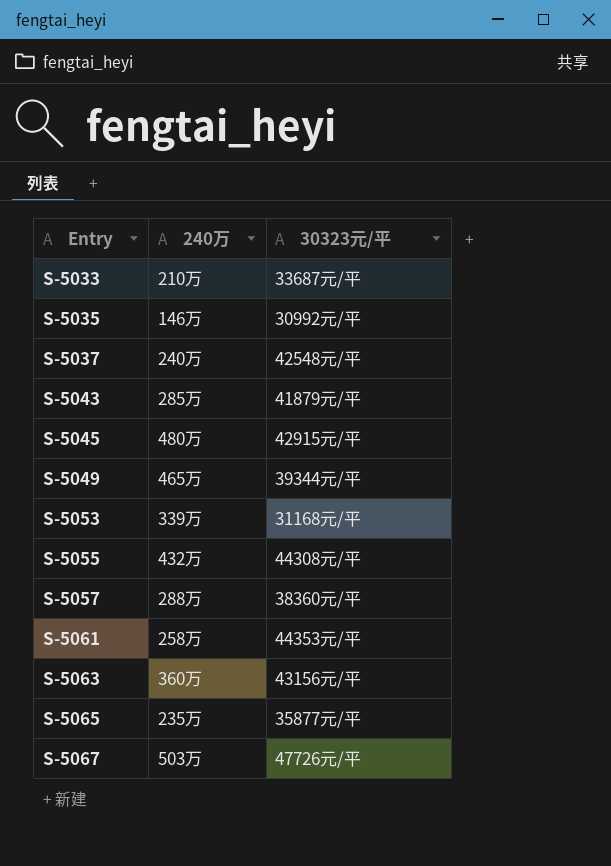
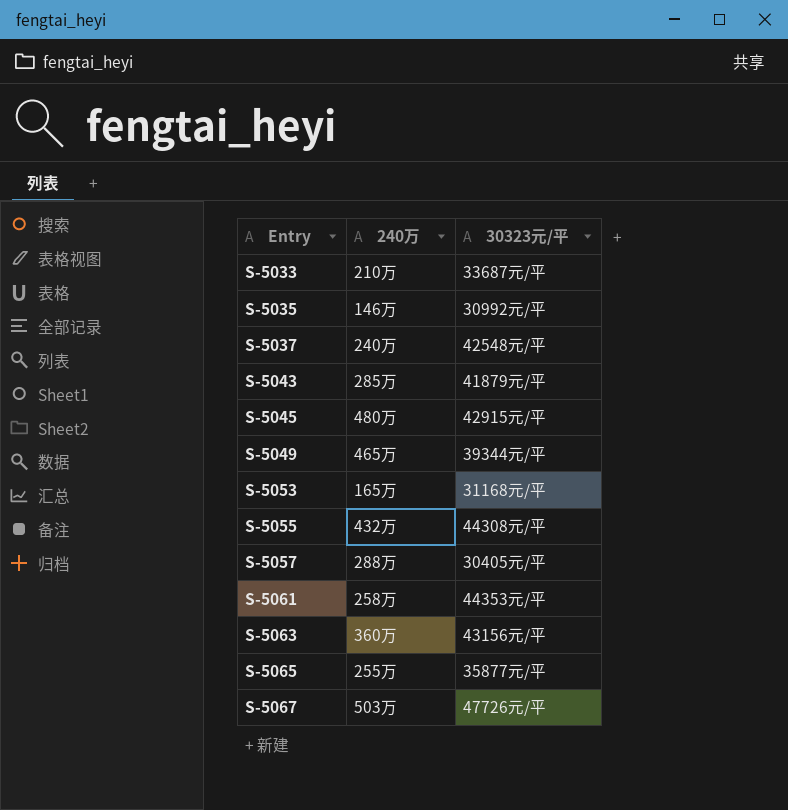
S-5053 | 240万: 339万 -> 165万
S-5057 | 30323元/平: 38360元/平 -> 30405元/平
S-5065 | 240万: 235万 -> 255万

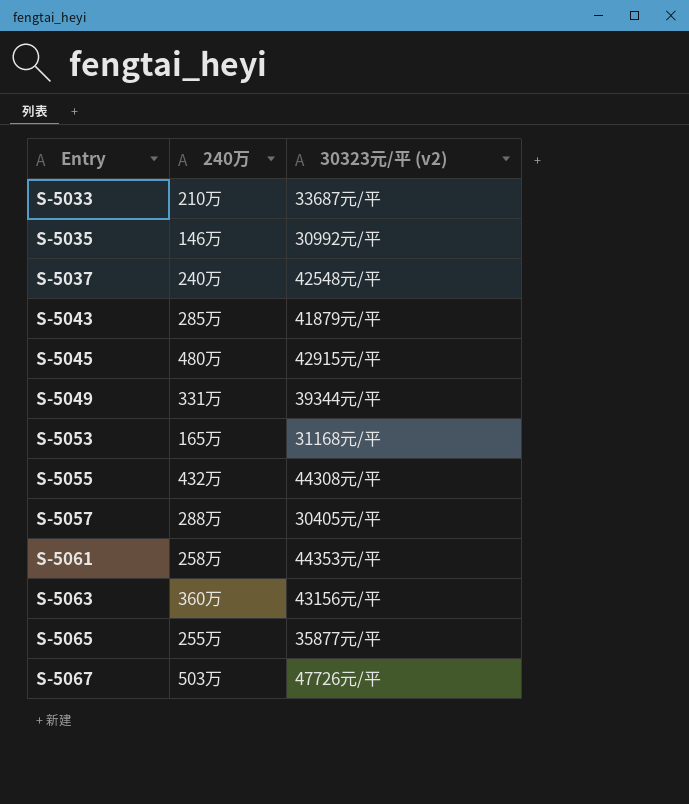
column name: 30323元/平 -> 30323元/平 (v2)
S-5049 | 240万: 465万 -> 331万

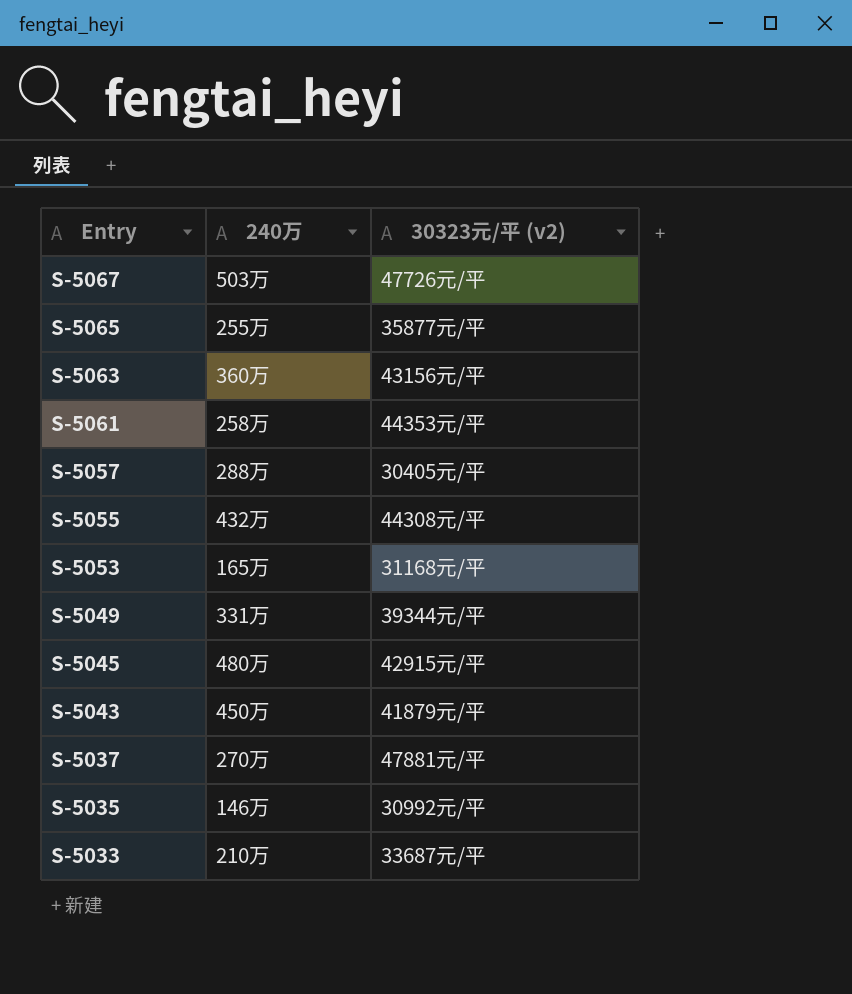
row order: Entry ascending -> Entry descending
S-5043 | 240万: 285万 -> 450万
S-5037 | 240万: 240万 -> 270万
S-5037 | 30323元/平 (v2): 42548元/平 -> 47881元/平

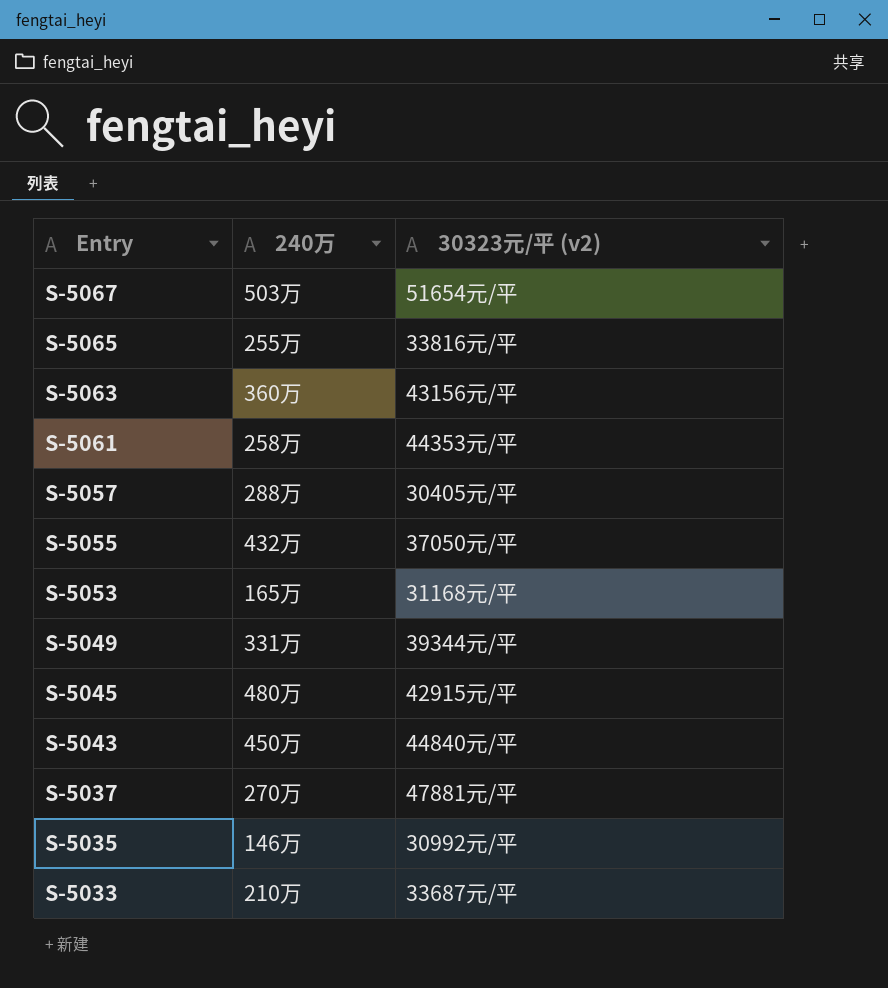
S-5067 | 30323元/平 (v2): 47726元/平 -> 51654元/平
S-5065 | 30323元/平 (v2): 35877元/平 -> 33816元/平
S-5055 | 30323元/平 (v2): 44308元/平 -> 37050元/平
S-5043 | 30323元/平 (v2): 41879元/平 -> 44840元/平

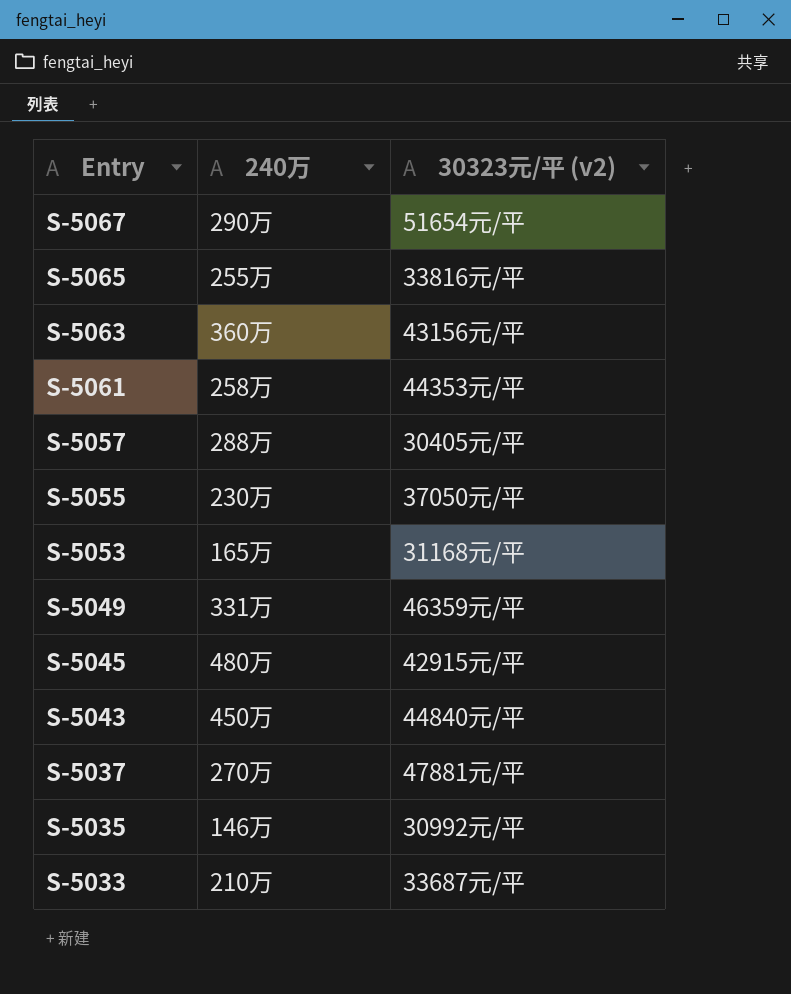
S-5067 | 240万: 503万 -> 290万
S-5055 | 240万: 432万 -> 230万
S-5049 | 30323元/平 (v2): 39344元/平 -> 46359元/平

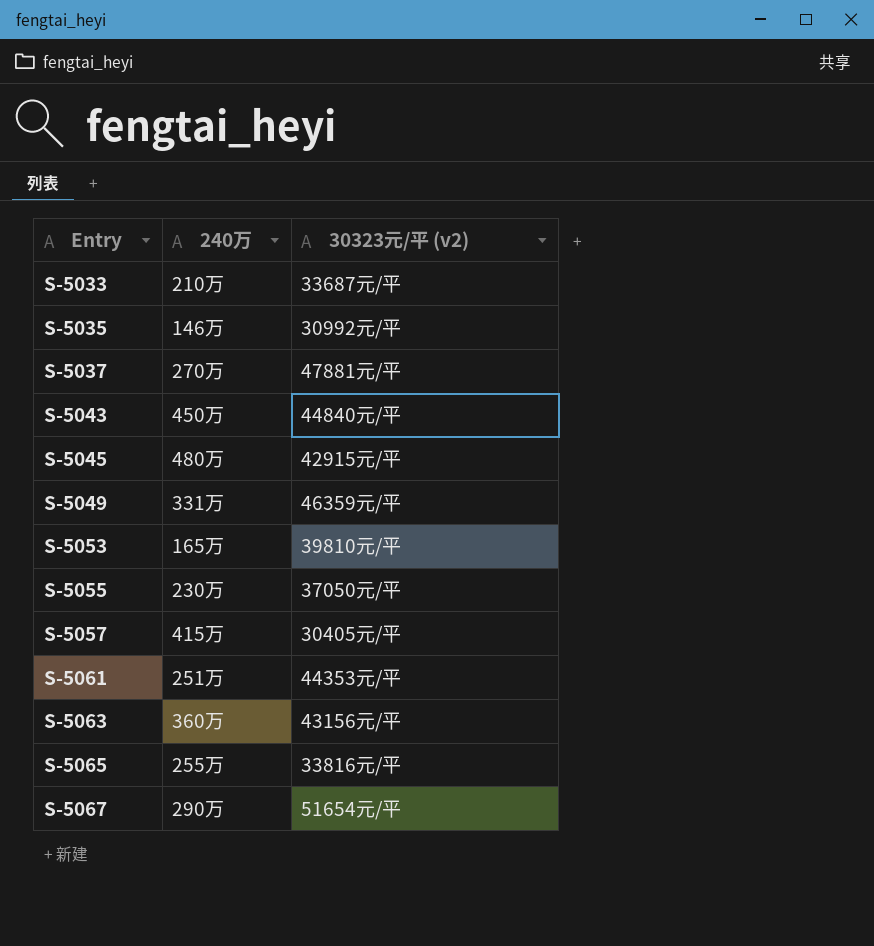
row order: Entry descending -> Entry ascending
S-5053 | 30323元/平 (v2): 31168元/平 -> 39810元/平
S-5057 | 240万: 288万 -> 415万
S-5061 | 240万: 258万 -> 251万

